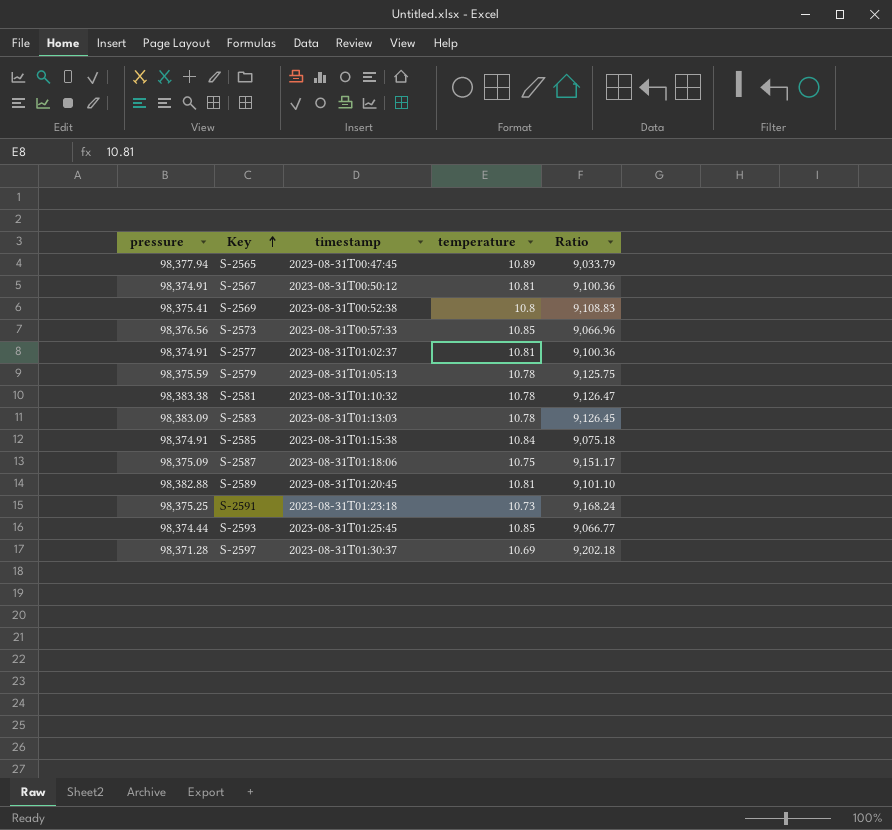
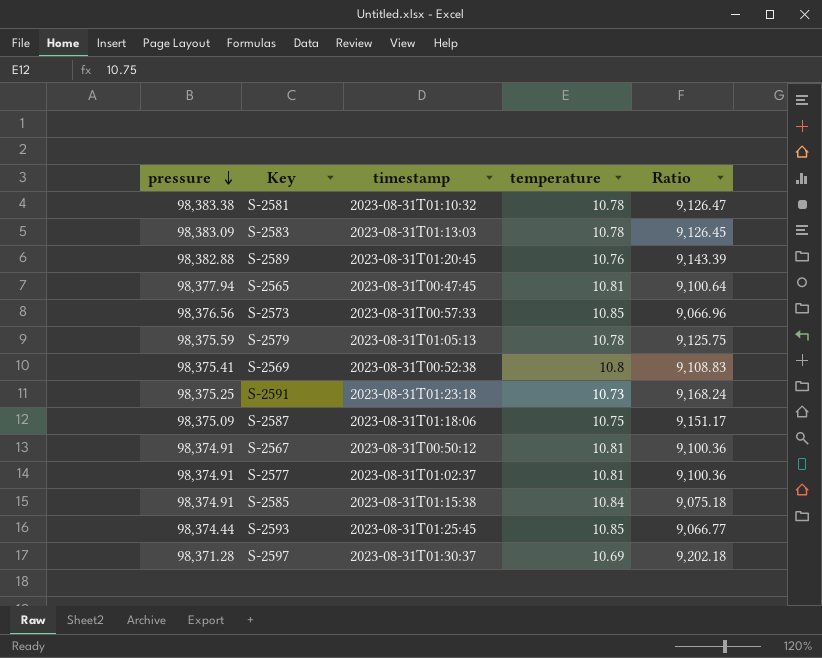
row order: Key ascending -> pressure descending
S-2589 | temperature: 10.81 -> 10.76
S-2589 | Ratio: 9,101.10 -> 9,143.39
S-2565 | temperature: 10.89 -> 10.81
S-2565 | Ratio: 9,033.79 -> 9,100.64

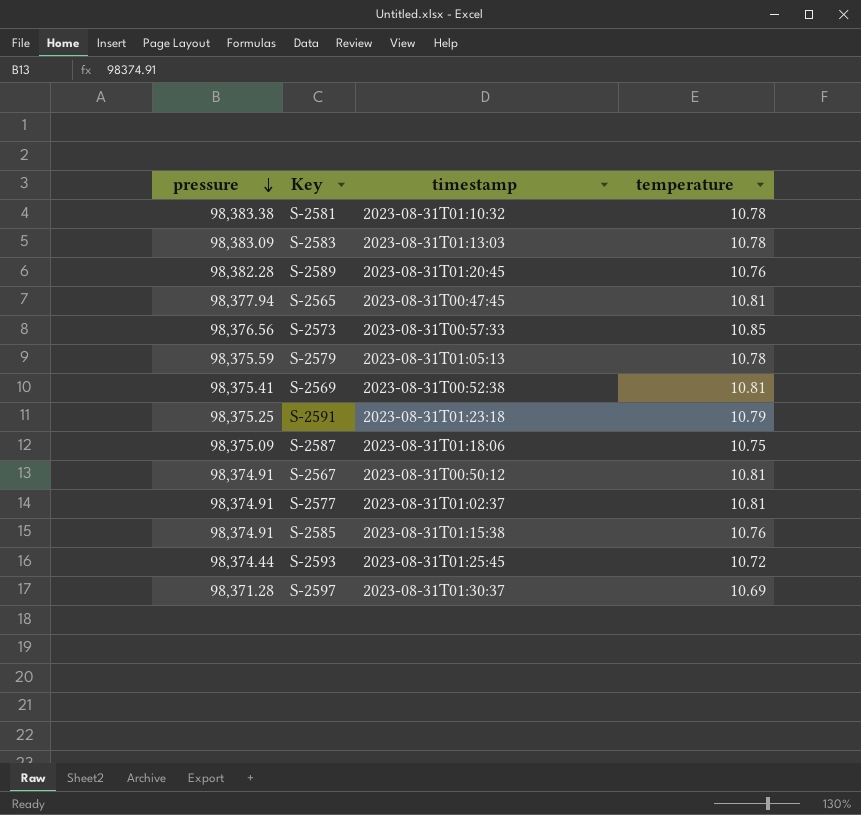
column Ratio | formula: [pressure] / [temperature] -> none
S-2589 | pressure: 98,382.88 -> 98,382.28
S-2569 | temperature: 10.8 -> 10.81
S-2591 | temperature: 10.73 -> 10.79
S-2585 | temperature: 10.84 -> 10.76
S-2593 | temperature: 10.85 -> 10.72

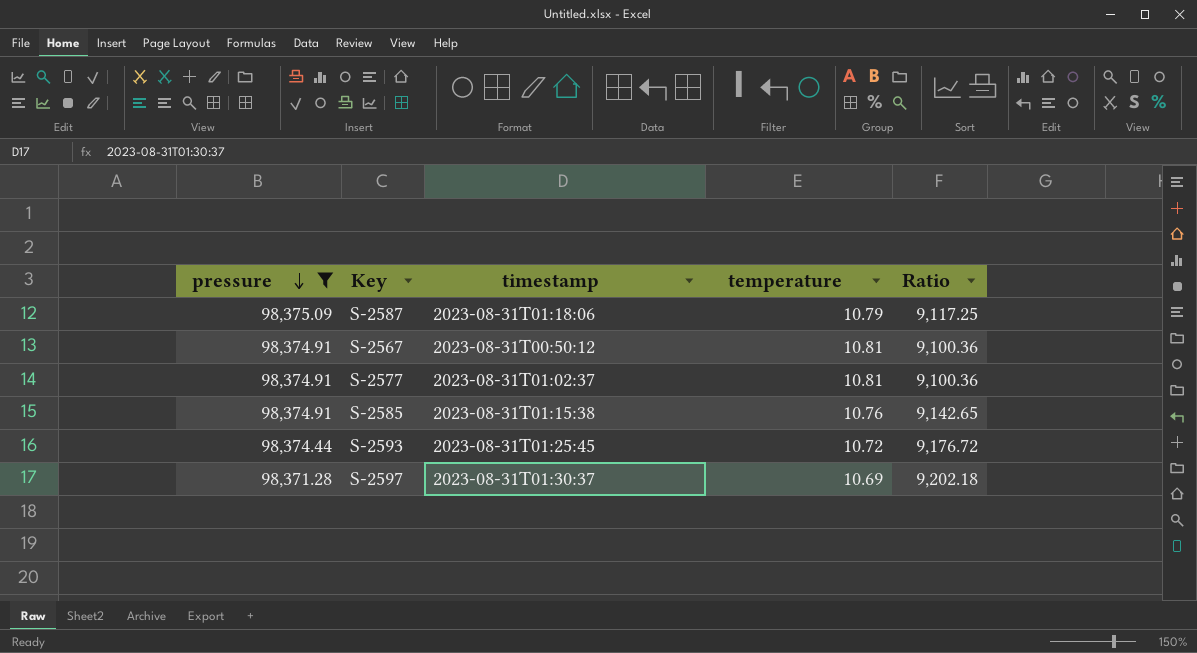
filter: none -> pressure <= 98,375.09
column Ratio | formula: none -> [pressure] / [temperature]
S-2587 | temperature: 10.75 -> 10.79

